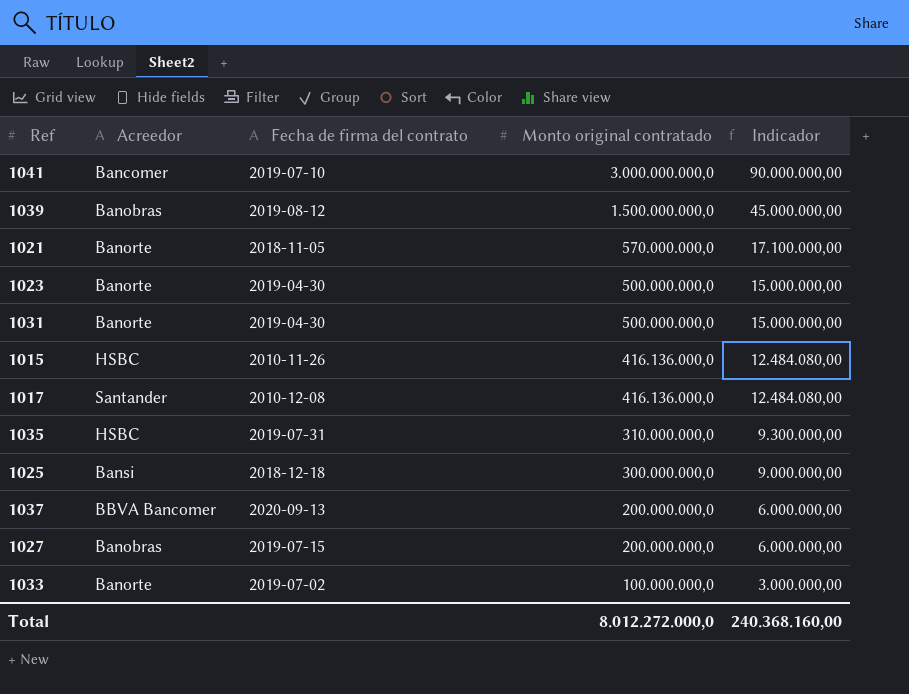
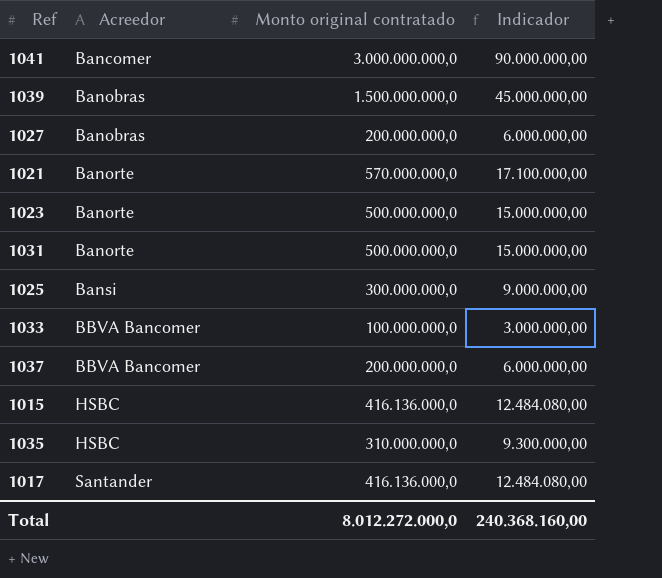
row order: Monto original contratado descending -> Acreedor ascending
column Fecha de firma del contrato | position: 3 -> none
1033 | Acreedor: Banorte -> BBVA Bancomer

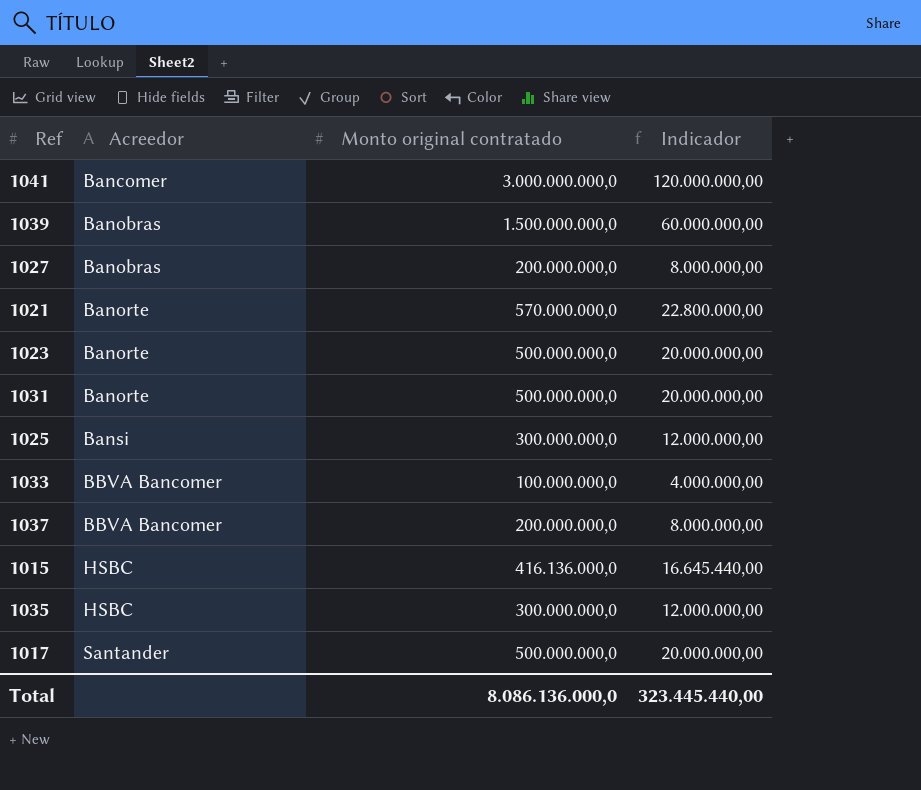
column Indicador | formula: [Monto original contratado] * 0,03 -> [Monto original contratado] * 0,04
1035 | Monto original contratado: 310.000.000,0 -> 300.000.000,0
1017 | Monto original contratado: 416.136.000,0 -> 500.000.000,0
Total | Monto original contratado: 8.012.272.000,0 -> 8.086.136.000,0
Total | Indicador: 240.368.160,00 -> 323.445.440,00

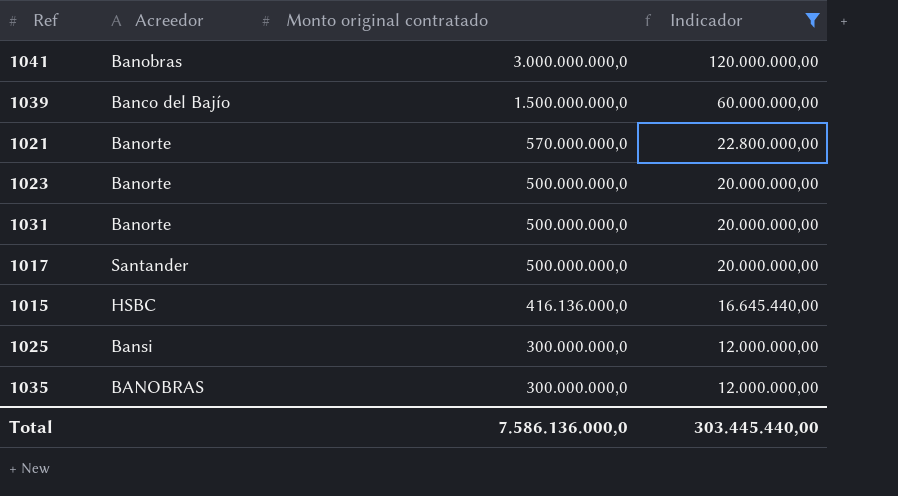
filter: none -> Indicador >= 12.000.000,00
row order: Acreedor ascending -> Monto original contratado descending
1041 | Acreedor: Bancomer -> Banobras
1039 | Acreedor: Banobras -> Banco del Bajío
1035 | Acreedor: HSBC -> BANOBRAS
Total | Monto original contratado: 8.086.136.000,0 -> 7.586.136.000,0
Total | Indicador: 323.445.440,00 -> 303.445.440,00

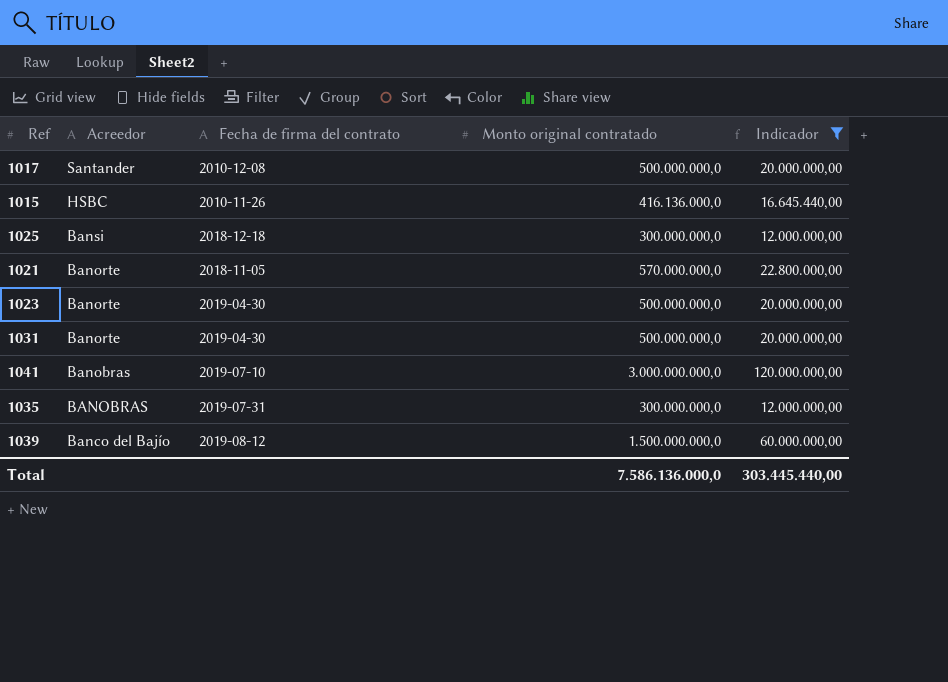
row order: Monto original contratado descending -> Acreedor descending
column Fecha de firma del contrato | position: none -> 3

